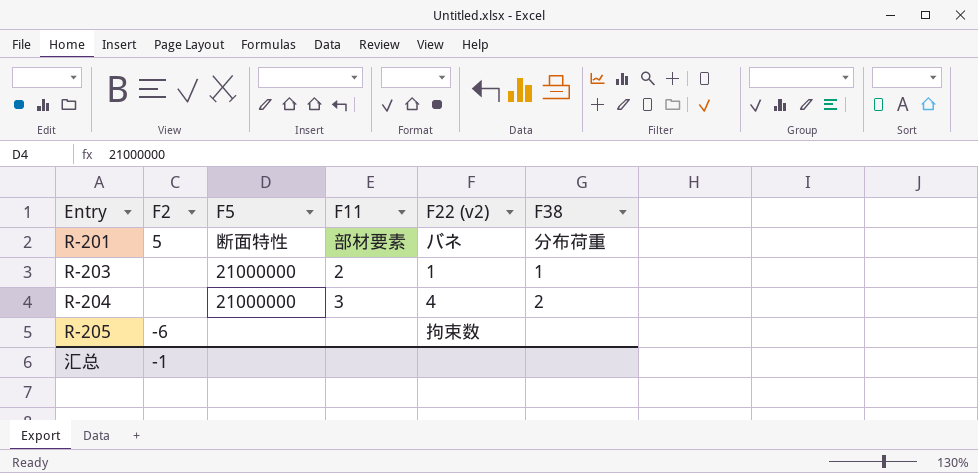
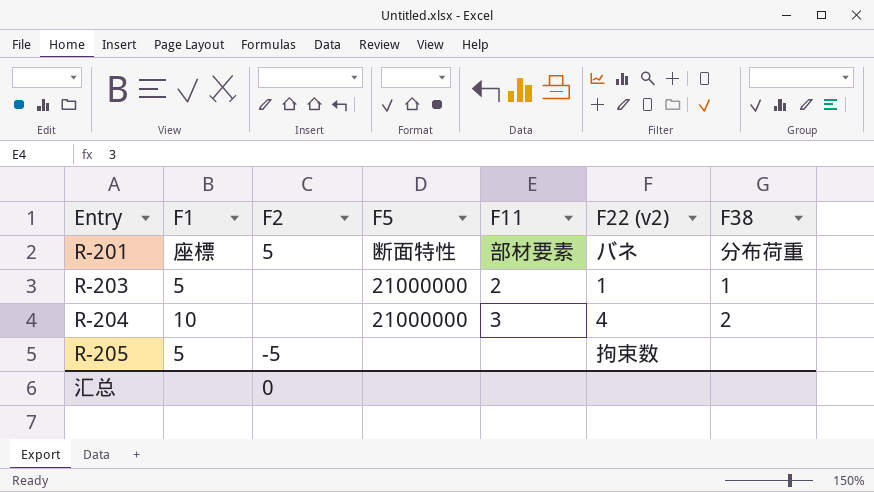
column F1 | position: none -> 2
R-205 | F2: -6 -> -5
汇总 | F2: -1 -> 0

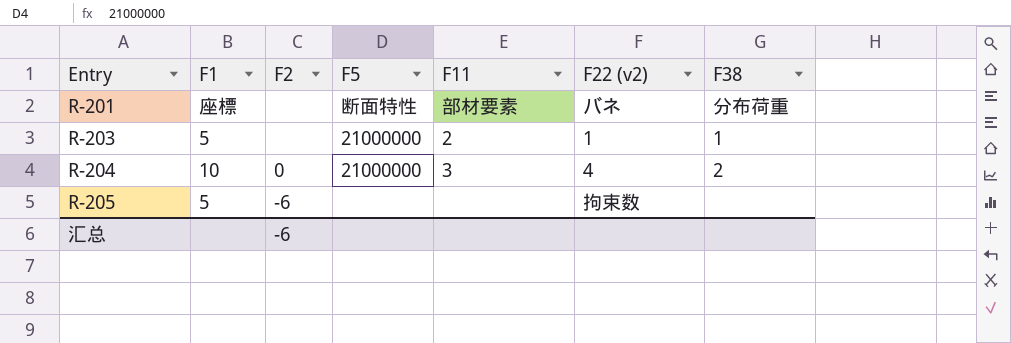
R-201 | F2: 5 -> none
R-204 | F2: none -> 0
R-205 | F2: -5 -> -6
汇总 | F2: 0 -> -6

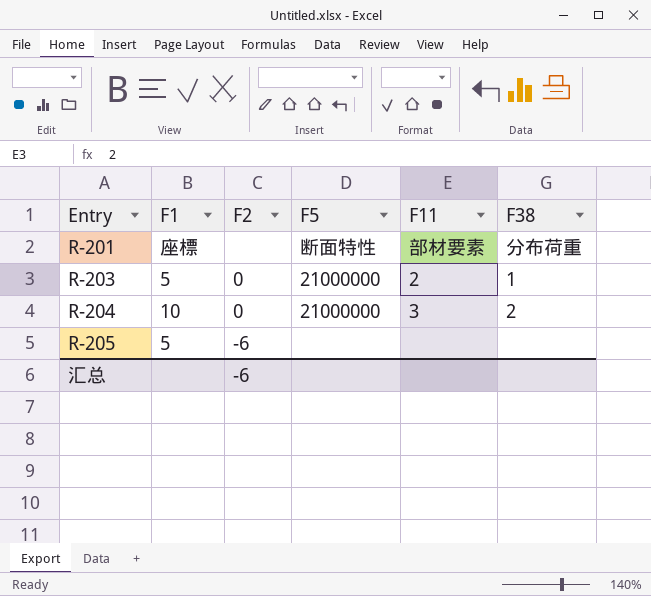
column F22 (v2) | position: 6 -> none
R-203 | F2: none -> 0

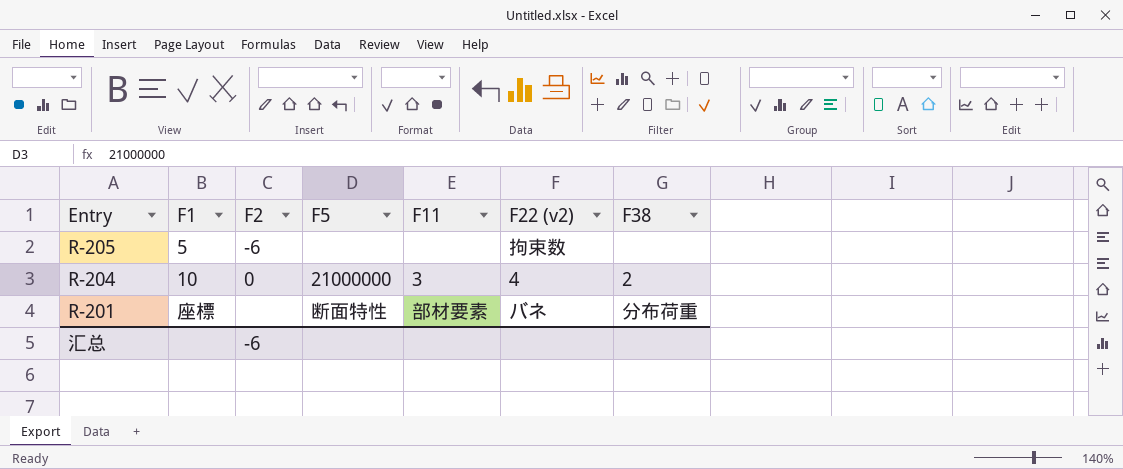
row order: Entry ascending -> Entry descending
column F22 (v2) | position: none -> 6
row R-203: 5 | 0 | 21000000 | 2 | 1 -> none

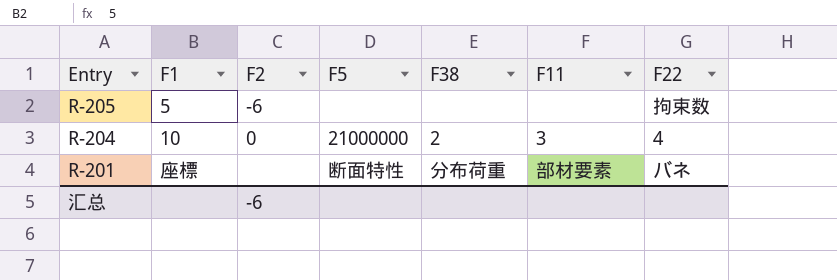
column F38 | position: 7 -> 5
column name: F22 (v2) -> F22

